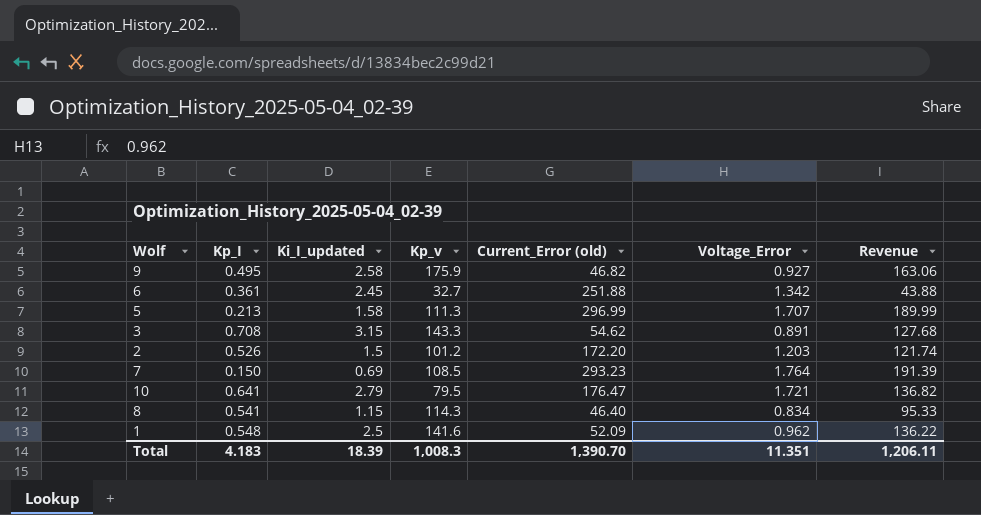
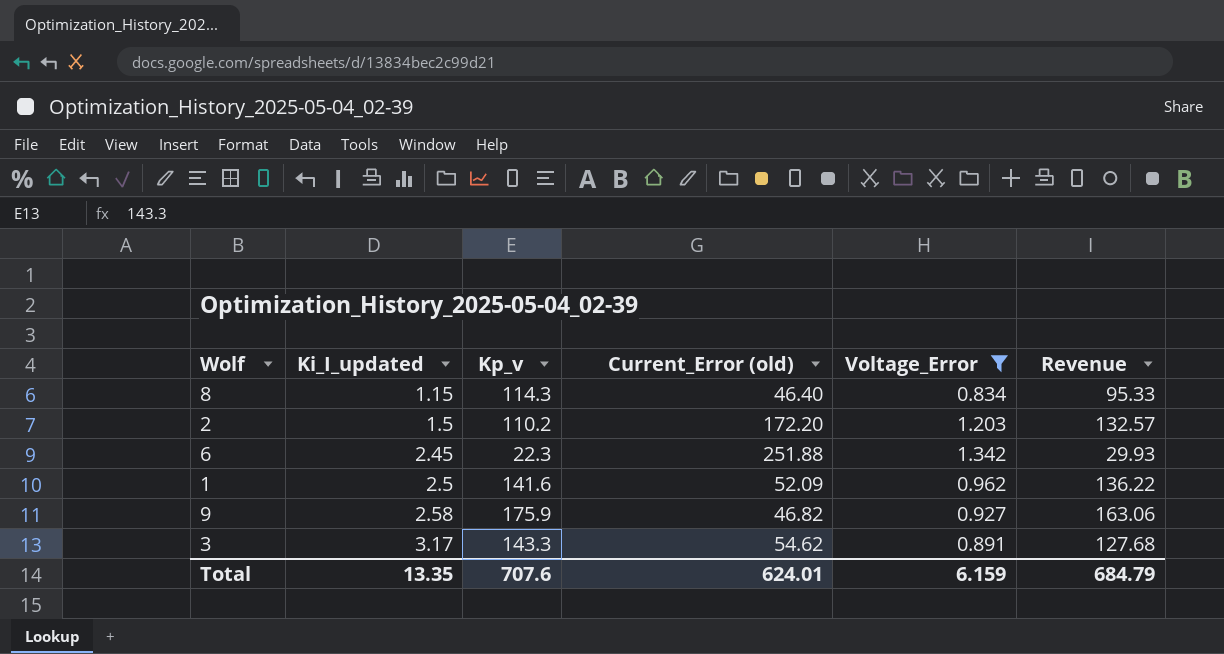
filter: none -> Voltage_Error <= 1.342
row order: none -> Ki_I_updated ascending
column Kp_I | position: 2 -> none
2 | Kp_v: 101.2 -> 110.2
2 | Revenue: 121.74 -> 132.57
6 | Kp_v: 32.7 -> 22.3
6 | Revenue: 43.88 -> 29.93
3 | Ki_I_updated: 3.15 -> 3.17
Total | Ki_I_updated: 18.39 -> 13.35
Total | Kp_v: 1,008.3 -> 707.6
Total | Current_Error (old): 1,390.70 -> 624.01
Total | Voltage_Error: 11.351 -> 6.159
Total | Revenue: 1,206.11 -> 684.79

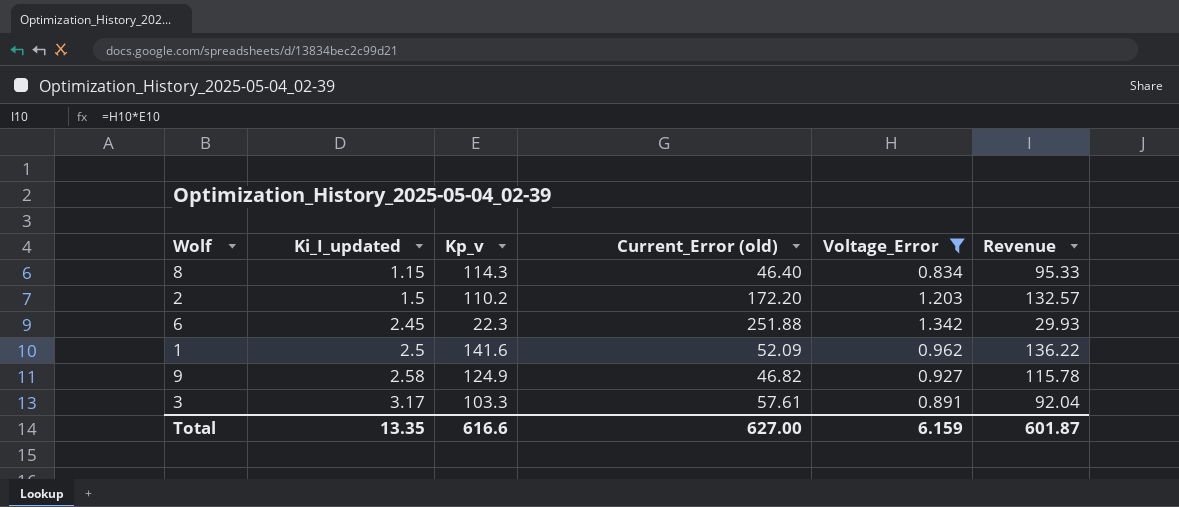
9 | Kp_v: 175.9 -> 124.9
9 | Revenue: 163.06 -> 115.78
3 | Kp_v: 143.3 -> 103.3
3 | Current_Error (old): 54.62 -> 57.61
3 | Revenue: 127.68 -> 92.04
Total | Kp_v: 707.6 -> 616.6
Total | Current_Error (old): 624.01 -> 627.00
Total | Revenue: 684.79 -> 601.87

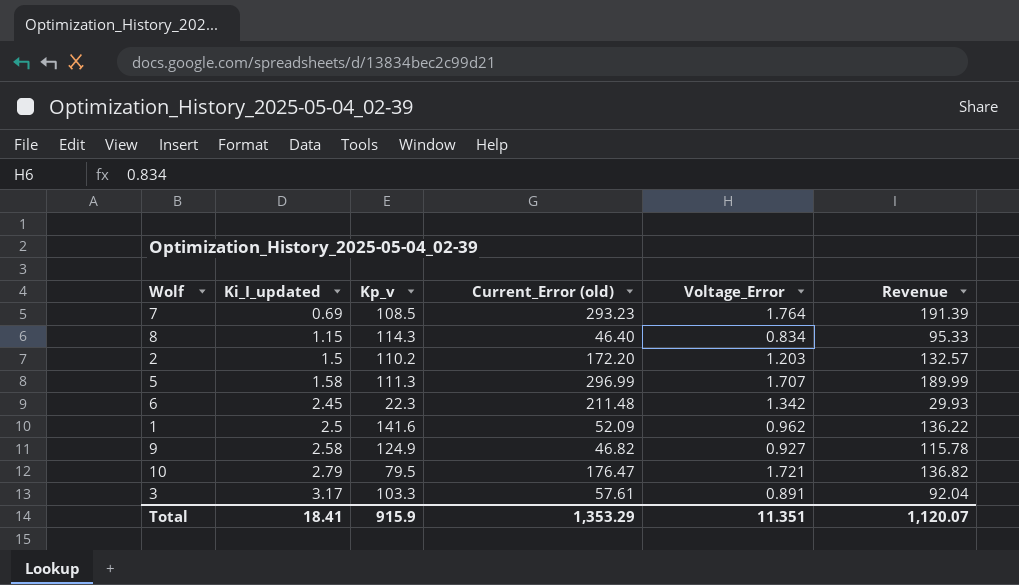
filter: Voltage_Error <= 1.342 -> none
6 | Current_Error (old): 251.88 -> 211.48
Total | Ki_I_updated: 13.35 -> 18.41
Total | Kp_v: 616.6 -> 915.9
Total | Current_Error (old): 627.00 -> 1,353.29
Total | Voltage_Error: 6.159 -> 11.351
Total | Revenue: 601.87 -> 1,120.07

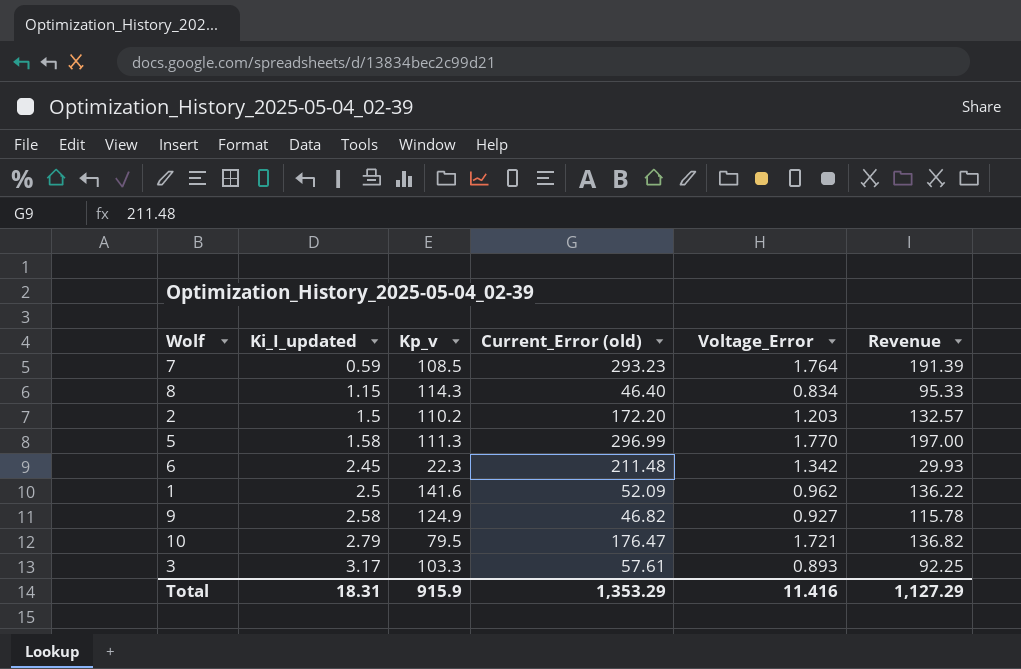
7 | Ki_I_updated: 0.69 -> 0.59
5 | Voltage_Error: 1.707 -> 1.770
5 | Revenue: 189.99 -> 197.00
3 | Voltage_Error: 0.891 -> 0.893
3 | Revenue: 92.04 -> 92.25
Total | Ki_I_updated: 18.41 -> 18.31
Total | Voltage_Error: 11.351 -> 11.416
Total | Revenue: 1,120.07 -> 1,127.29

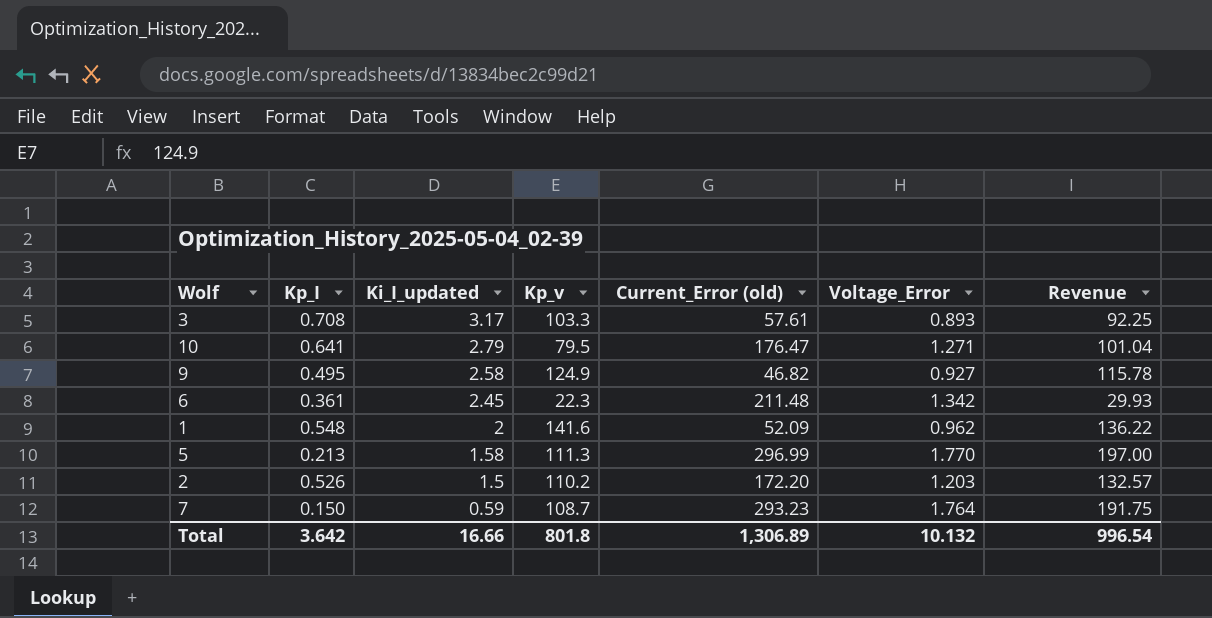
row order: Ki_I_updated ascending -> Ki_I_updated descending
column Kp_I | position: none -> 2
row 8: 1.15 | 114.3 | 46.40 | 0.834 | 95.33 -> none
10 | Voltage_Error: 1.721 -> 1.271
10 | Revenue: 136.82 -> 101.04
1 | Ki_I_updated: 2.5 -> 2
7 | Kp_v: 108.5 -> 108.7
7 | Revenue: 191.39 -> 191.75
Total | Ki_I_updated: 18.31 -> 16.66
Total | Kp_v: 915.9 -> 801.8
Total | Current_Error (old): 1,353.29 -> 1,306.89
Total | Voltage_Error: 11.416 -> 10.132
Total | Revenue: 1,127.29 -> 996.54

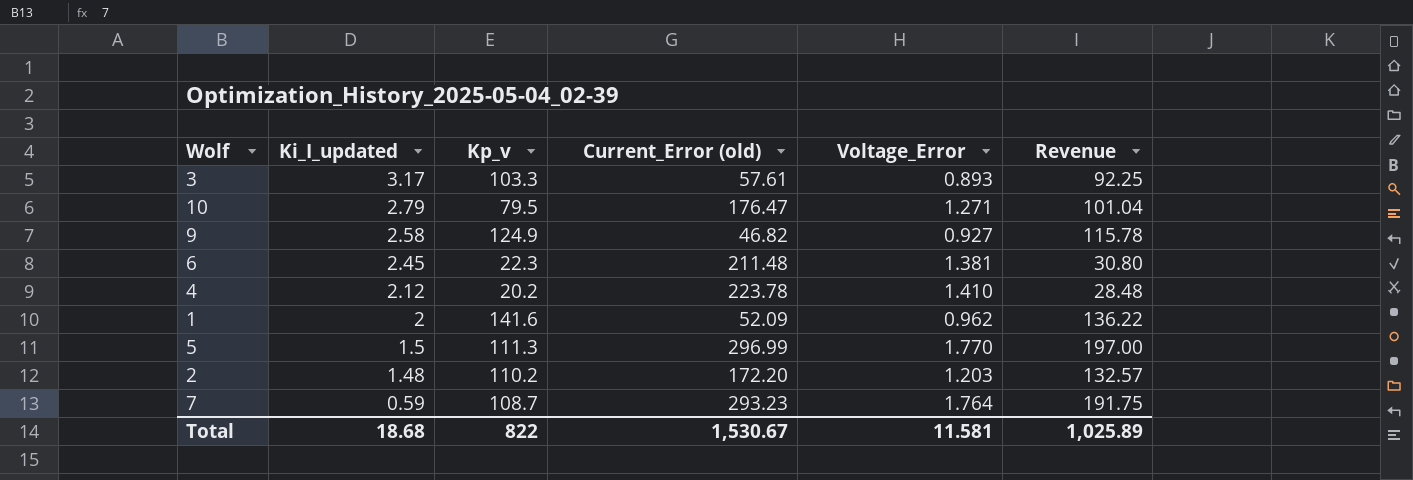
column Kp_I | position: 2 -> none
6 | Voltage_Error: 1.342 -> 1.381
6 | Revenue: 29.93 -> 30.80
row 4: none -> 2.12 | 20.2 | 223.78 | 1.410 | 28.48
5 | Ki_I_updated: 1.58 -> 1.5
2 | Ki_I_updated: 1.5 -> 1.48
Total | Ki_I_updated: 16.66 -> 18.68
Total | Kp_v: 801.8 -> 822
Total | Current_Error (old): 1,306.89 -> 1,530.67
Total | Voltage_Error: 10.132 -> 11.581
Total | Revenue: 996.54 -> 1,025.89

